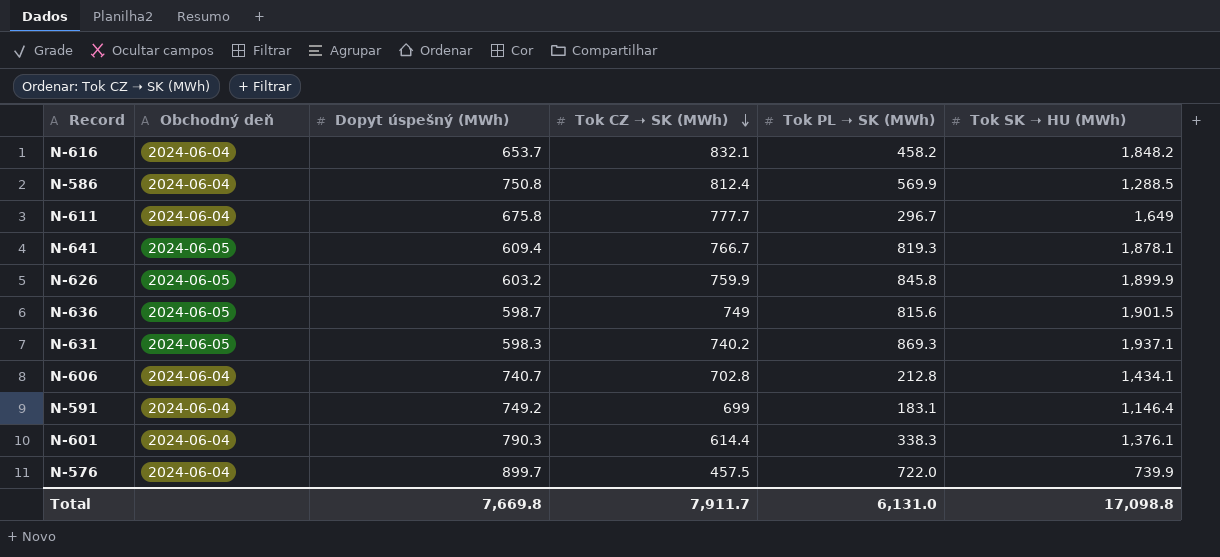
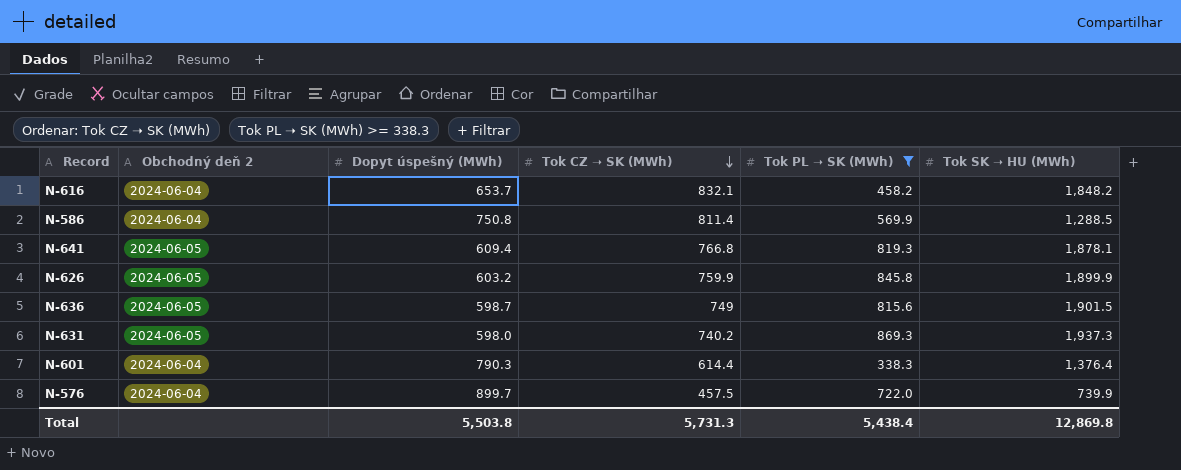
filter: none -> Tok PL ➝ SK (MWh) >= 338.3
column name: Obchodný deň -> Obchodný deň 2
N-586 | Tok CZ ➝ SK (MWh): 812.4 -> 811.4
N-641 | Tok CZ ➝ SK (MWh): 766.7 -> 766.8
N-631 | Dopyt úspešný (MWh): 598.3 -> 598.0
N-631 | Tok SK ➝ HU (MWh): 1,937.1 -> 1,937.3
N-601 | Tok SK ➝ HU (MWh): 1,376.1 -> 1,376.4
Total | Dopyt úspešný (MWh): 7,669.8 -> 5,503.8
Total | Tok CZ ➝ SK (MWh): 7,911.7 -> 5,731.3
Total | Tok PL ➝ SK (MWh): 6,131.0 -> 5,438.4
Total | Tok SK ➝ HU (MWh): 17,098.8 -> 12,869.8

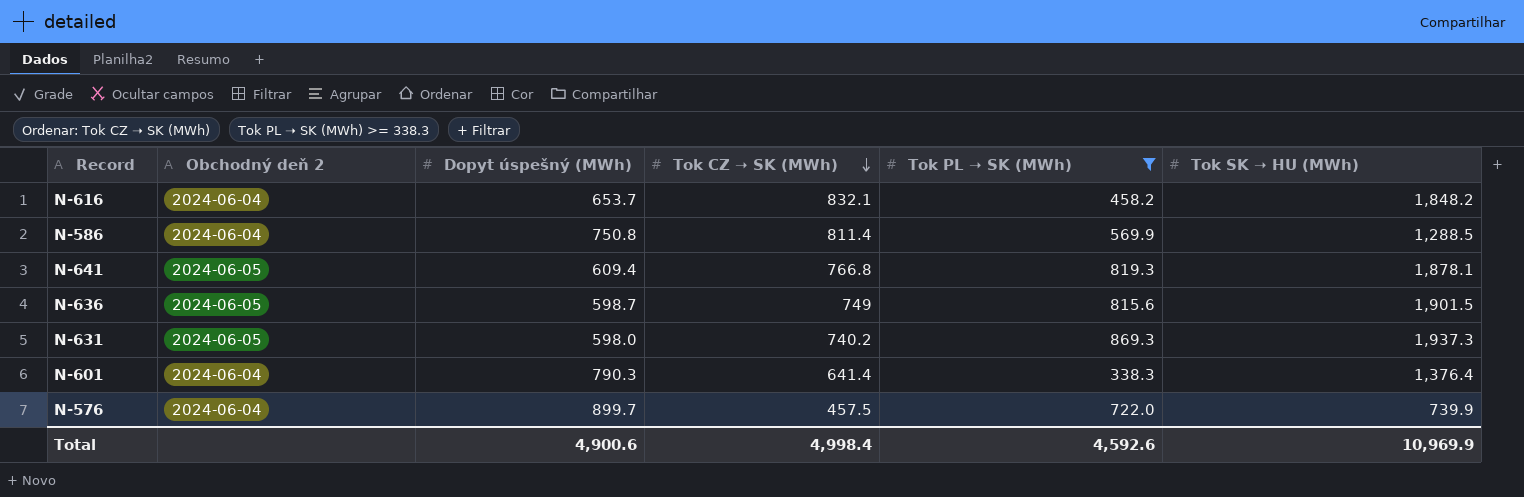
row N-626: 2024-06-05 | 603.2 | 759.9 | 845.8 | 1,899.9 -> none
N-601 | Tok CZ ➝ SK (MWh): 614.4 -> 641.4
Total | Dopyt úspešný (MWh): 5,503.8 -> 4,900.6
Total | Tok CZ ➝ SK (MWh): 5,731.3 -> 4,998.4
Total | Tok PL ➝ SK (MWh): 5,438.4 -> 4,592.6
Total | Tok SK ➝ HU (MWh): 12,869.8 -> 10,969.9

